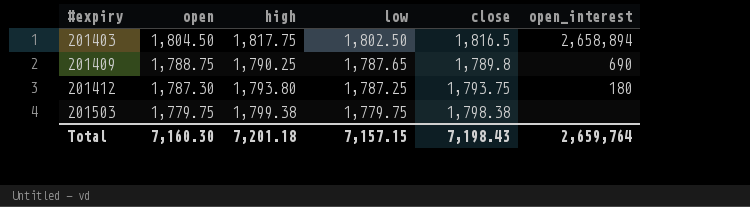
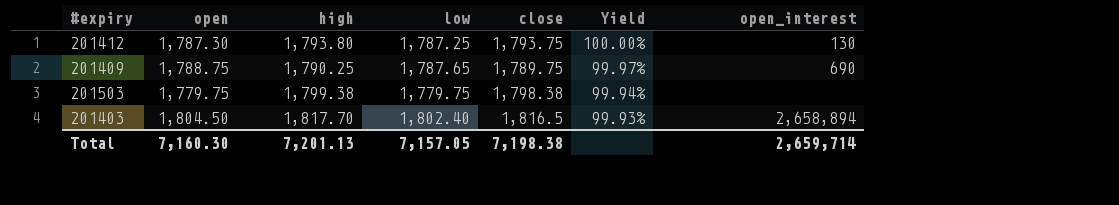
row order: #expiry ascending -> Yield descending
column Yield | formula: none -> [close] / [high]
201412 | open_interest: 180 -> 130
201409 | close: 1,789.8 -> 1,789.75
201403 | high: 1,817.75 -> 1,817.70
201403 | low: 1,802.50 -> 1,802.40
Total | high: 7,201.18 -> 7,201.13
Total | low: 7,157.15 -> 7,157.05
Total | close: 7,198.43 -> 7,198.38
Total | open_interest: 2,659,764 -> 2,659,714

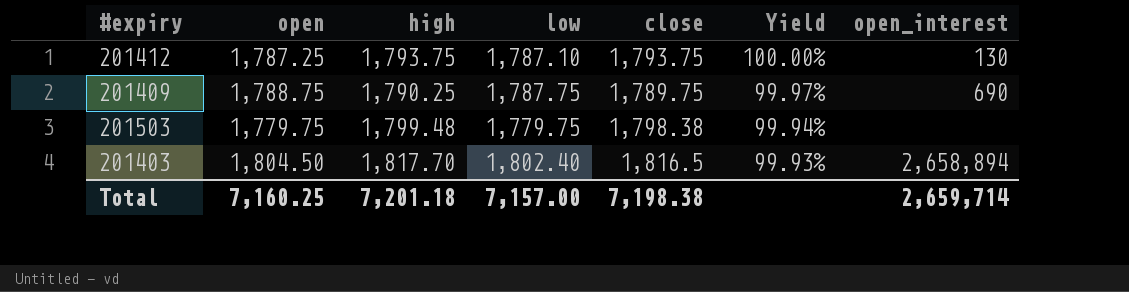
201412 | open: 1,787.30 -> 1,787.25
201412 | high: 1,793.80 -> 1,793.75
201412 | low: 1,787.25 -> 1,787.10
201409 | low: 1,787.65 -> 1,787.75
201503 | high: 1,799.38 -> 1,799.48
Total | open: 7,160.30 -> 7,160.25
Total | high: 7,201.13 -> 7,201.18
Total | low: 7,157.05 -> 7,157.00

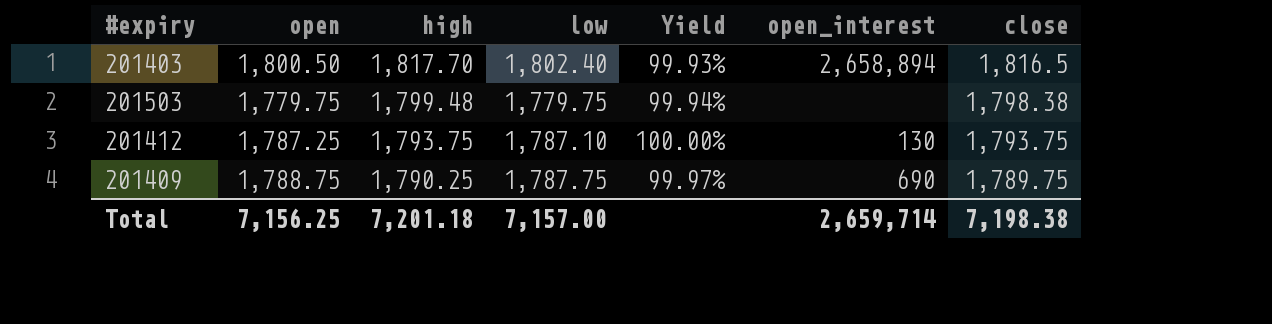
row order: Yield descending -> high descending
column close | position: 5 -> 7
201403 | open: 1,804.50 -> 1,800.50
Total | open: 7,160.25 -> 7,156.25

